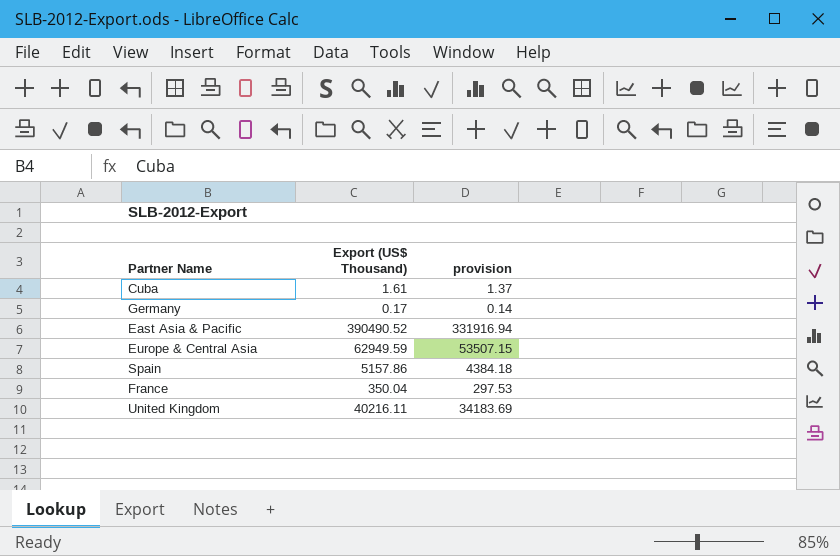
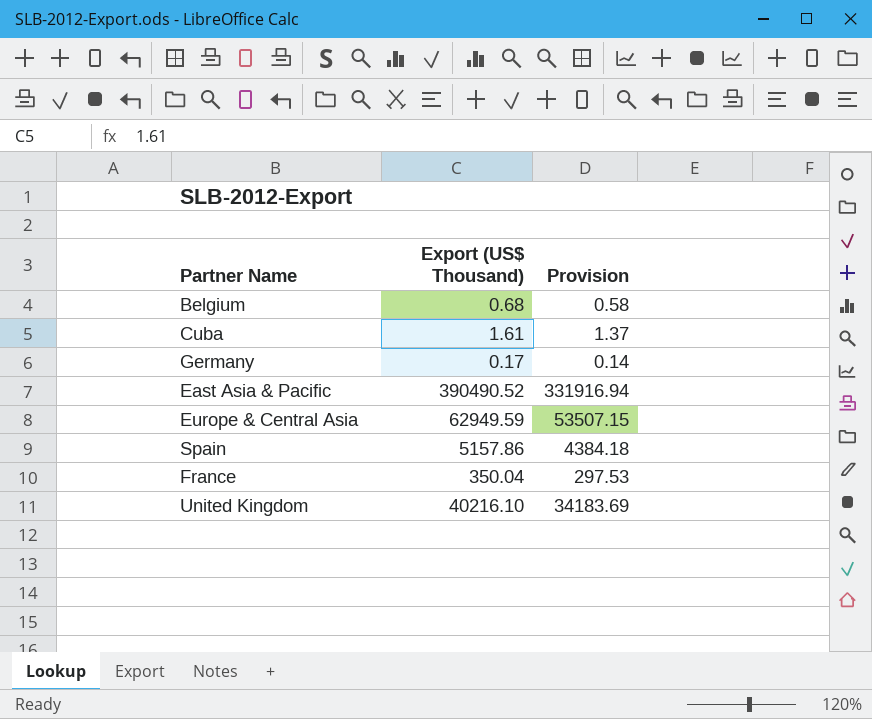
column name: provision -> Provision
row Belgium: none -> 0.68 | 0.58
United Kingdom | Export (US$ Thousand): 40216.11 -> 40216.10

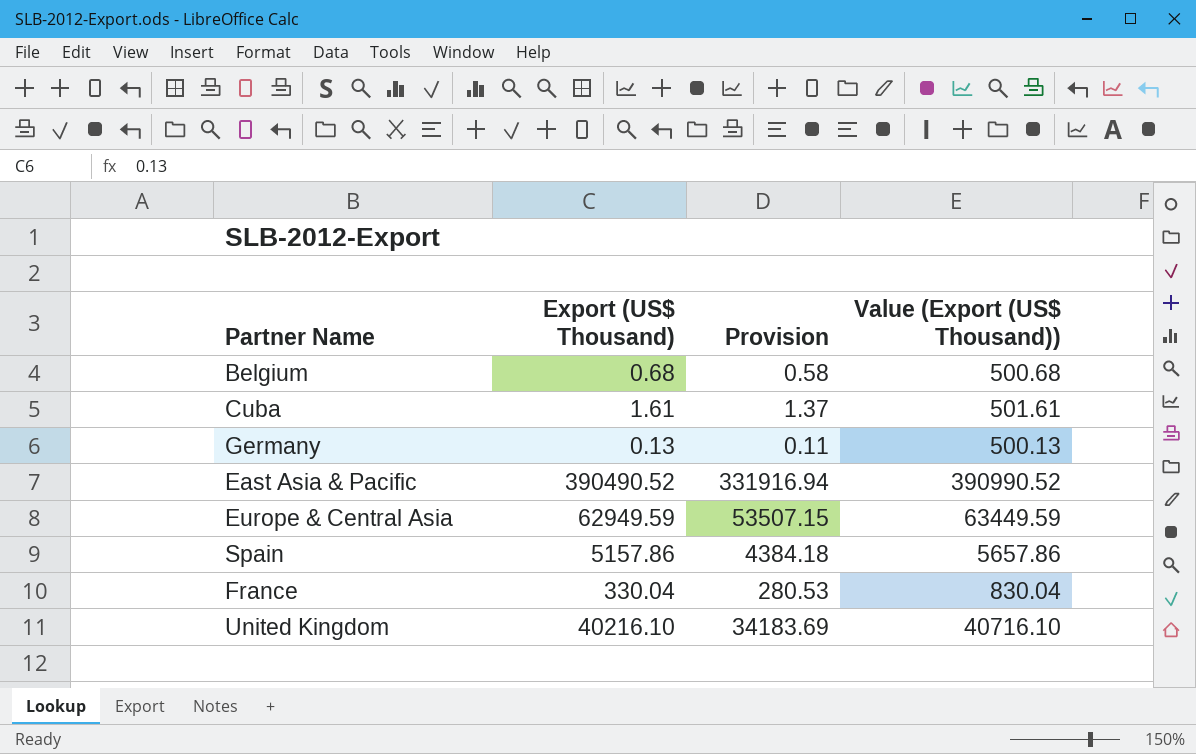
column Value (Export (US$ Thousand)) | formula: none -> [Export (US$ Thousand)] + 500
Germany | Export (US$ Thousand): 0.17 -> 0.13
Germany | Provision: 0.14 -> 0.11
France | Export (US$ Thousand): 350.04 -> 330.04
France | Provision: 297.53 -> 280.53

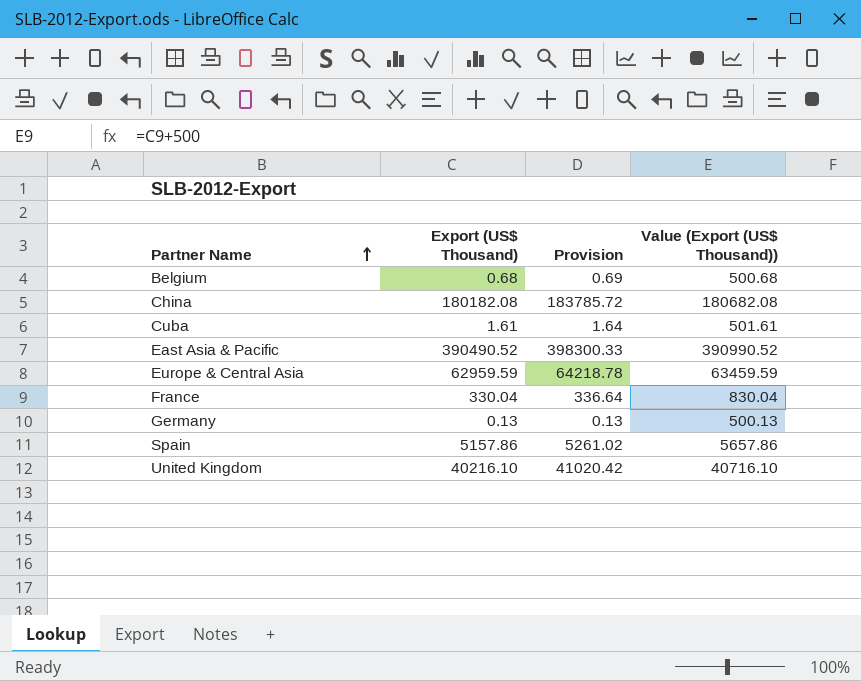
row order: none -> Partner Name ascending
column Provision | formula: [Export (US$ Thousand)] * 0.85 -> [Export (US$ Thousand)] * 1.02
row China: none -> 180182.08 | 183785.72 | 180682.08
Europe & Central Asia | Export (US$ Thousand): 62949.59 -> 62959.59
Europe & Central Asia | Value (Export (US$ Thousand)): 63449.59 -> 63459.59

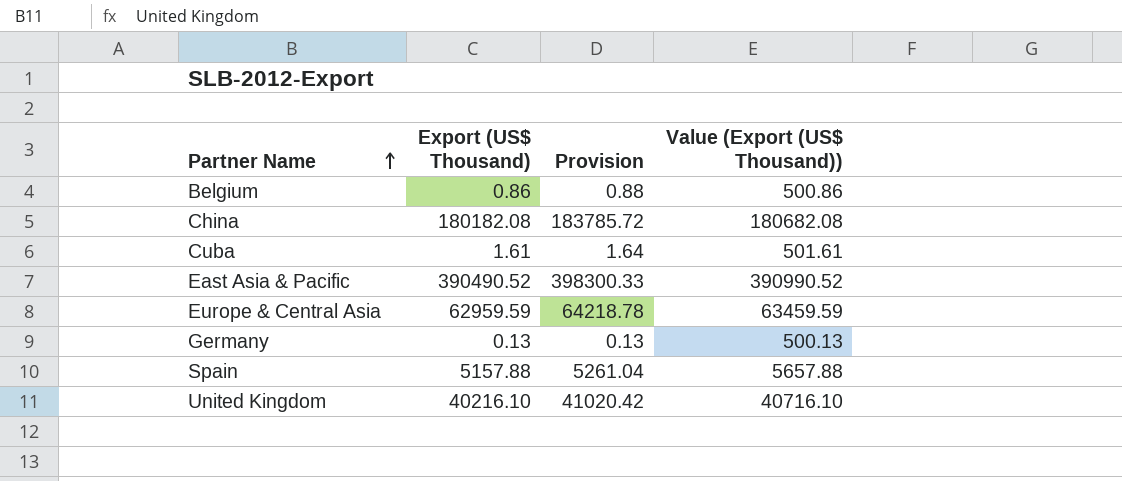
row France: 330.04 | 336.64 | 830.04 -> none
Belgium | Export (US$ Thousand): 0.68 -> 0.86
Belgium | Provision: 0.69 -> 0.88
Belgium | Value (Export (US$ Thousand)): 500.68 -> 500.86
Spain | Export (US$ Thousand): 5157.86 -> 5157.88
Spain | Provision: 5261.02 -> 5261.04
Spain | Value (Export (US$ Thousand)): 5657.86 -> 5657.88

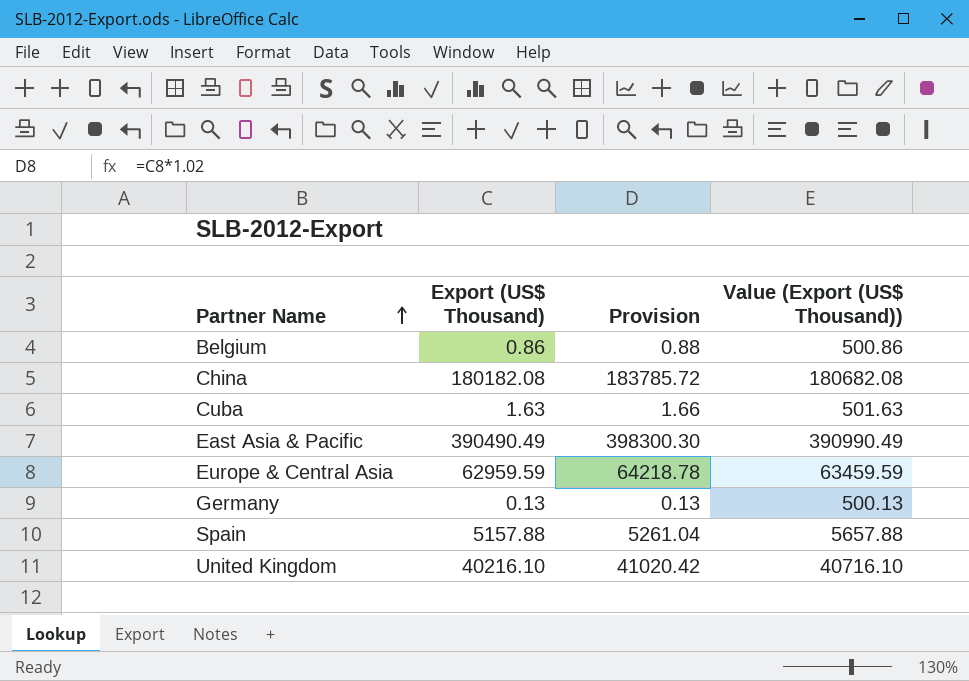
Cuba | Export (US$ Thousand): 1.61 -> 1.63
Cuba | Provision: 1.64 -> 1.66
Cuba | Value (Export (US$ Thousand)): 501.61 -> 501.63
East Asia & Pacific | Export (US$ Thousand): 390490.52 -> 390490.49
East Asia & Pacific | Provision: 398300.33 -> 398300.30
East Asia & Pacific | Value (Export (US$ Thousand)): 390990.52 -> 390990.49

